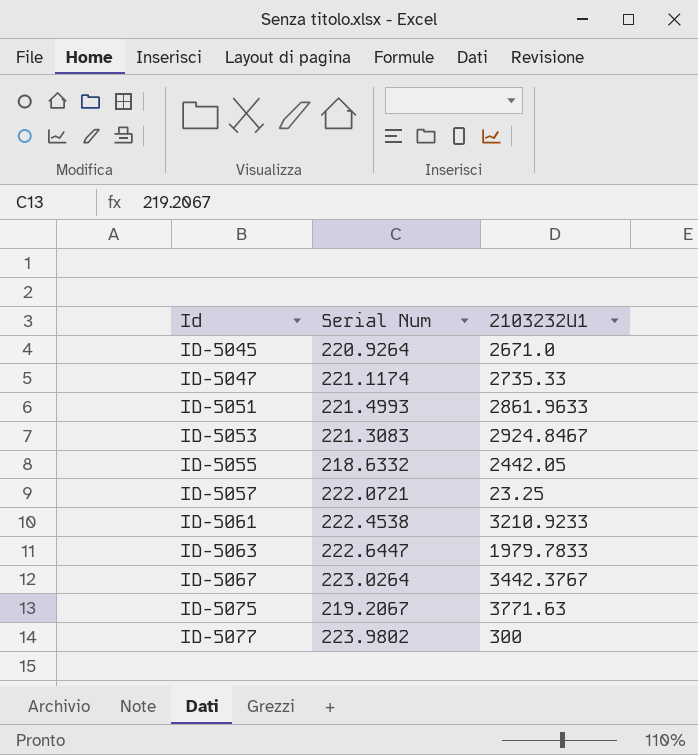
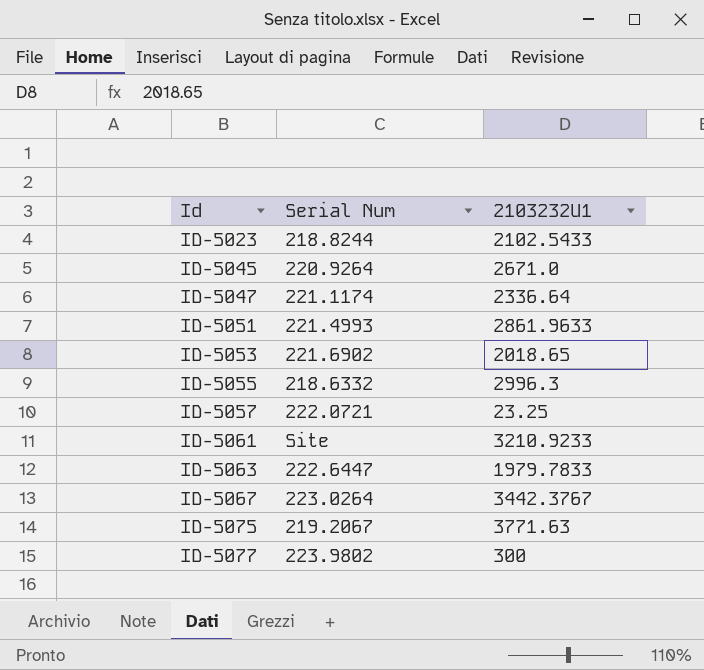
row ID-5023: none -> 218.8244 | 2102.5433
ID-5047 | 2103232U1: 2735.33 -> 2336.64
ID-5053 | Serial Num: 221.3083 -> 221.6902
ID-5053 | 2103232U1: 2924.8467 -> 2018.65
ID-5055 | 2103232U1: 2442.05 -> 2996.3
ID-5061 | Serial Num: 222.4538 -> Site

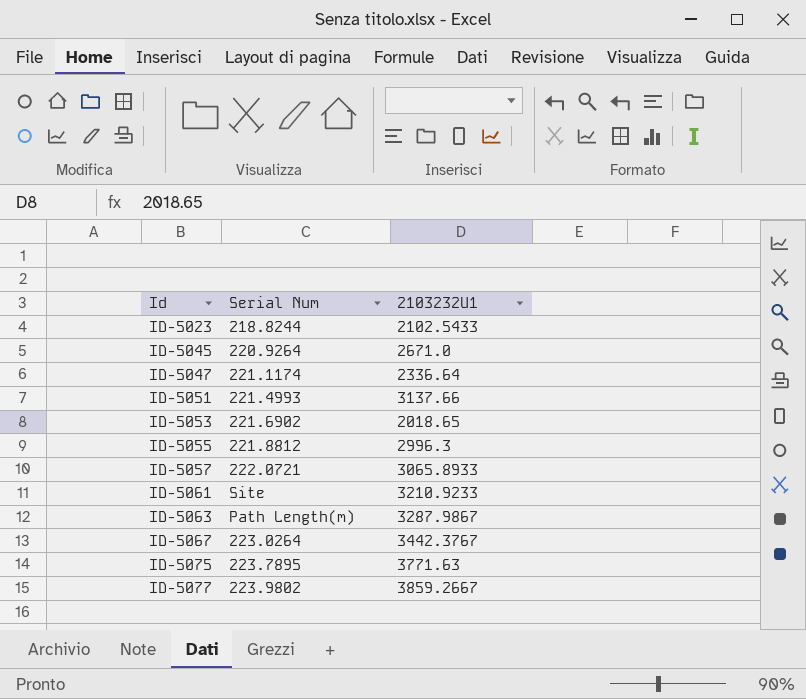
ID-5051 | 2103232U1: 2861.9633 -> 3137.66
ID-5055 | Serial Num: 218.6332 -> 221.8812
ID-5057 | 2103232U1: 23.25 -> 3065.8933
ID-5063 | Serial Num: 222.6447 -> Path Length(m)
ID-5063 | 2103232U1: 1979.7833 -> 3287.9867
ID-5075 | Serial Num: 219.2067 -> 223.7895
ID-5077 | 2103232U1: 300 -> 3859.2667

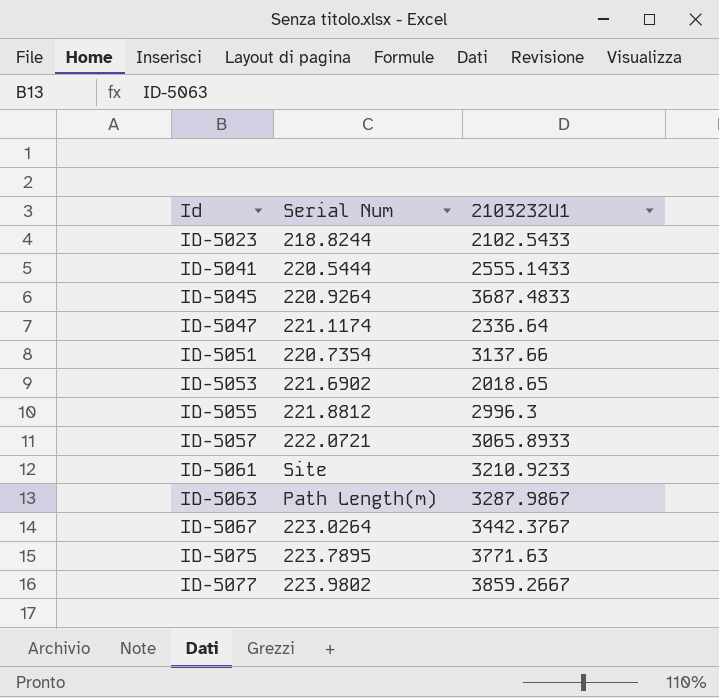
row ID-5041: none -> 220.5444 | 2555.1433
ID-5045 | 2103232U1: 2671.0 -> 3687.4833
ID-5051 | Serial Num: 221.4993 -> 220.7354

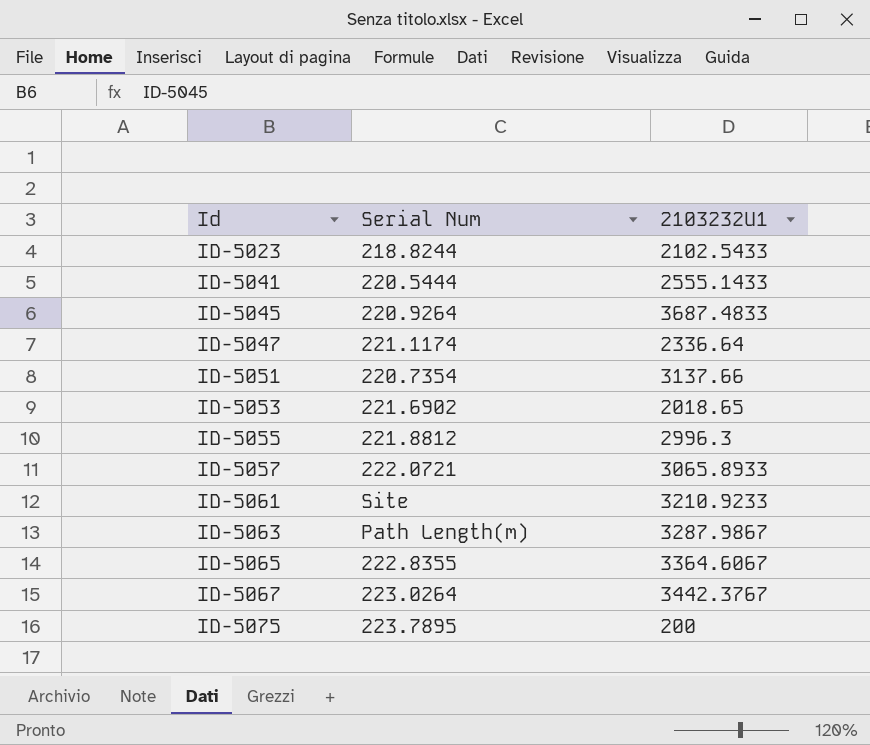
row ID-5077: 223.9802 | 3859.2667 -> none
row ID-5065: none -> 222.8355 | 3364.6067
ID-5075 | 2103232U1: 3771.63 -> 200

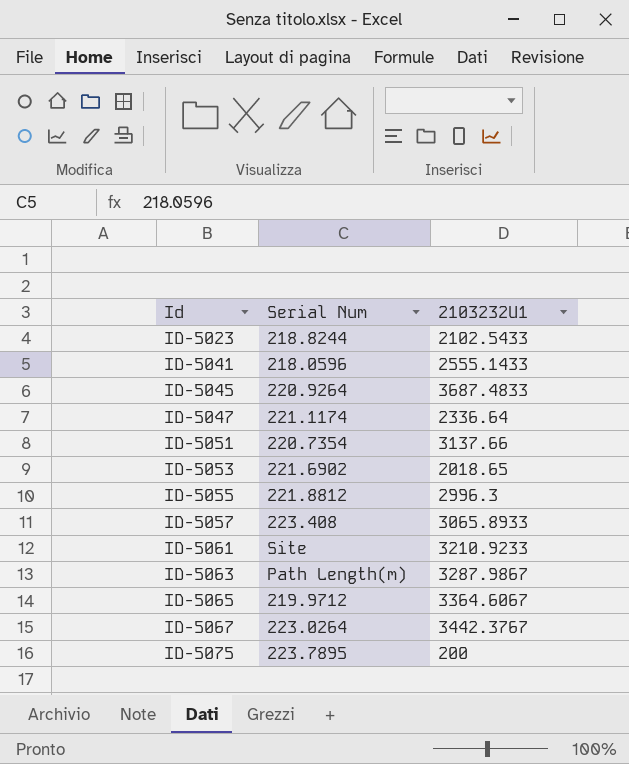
ID-5041 | Serial Num: 220.5444 -> 218.0596
ID-5057 | Serial Num: 222.0721 -> 223.408
ID-5065 | Serial Num: 222.8355 -> 219.9712

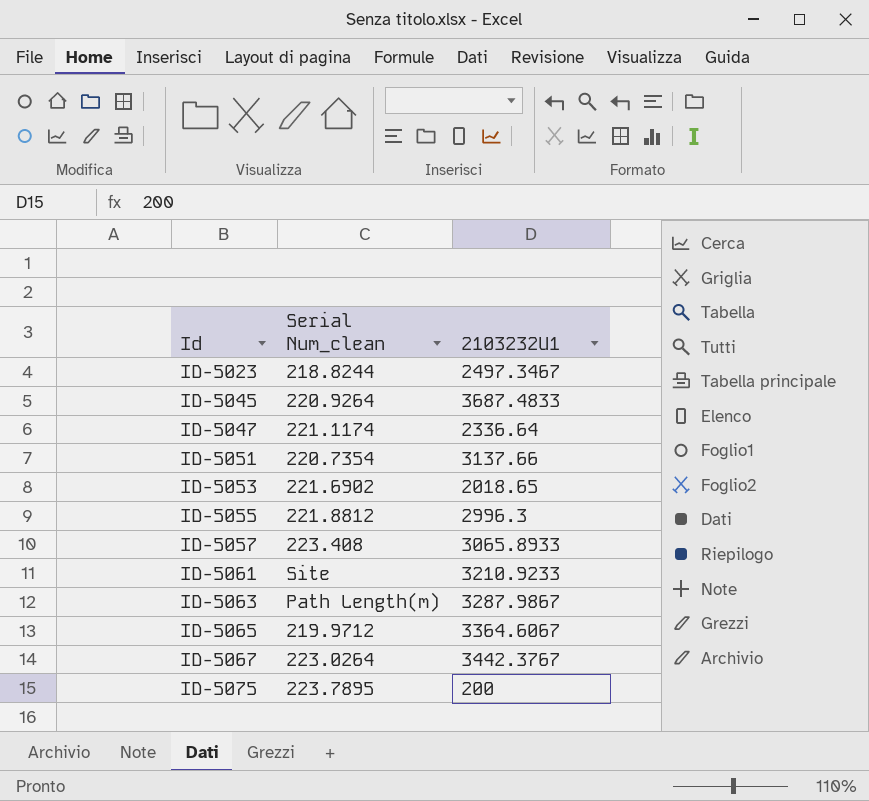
column name: Serial Num -> Serial Num_clean
row ID-5041: 218.0596 | 2555.1433 -> none
ID-5023 | 2103232U1: 2102.5433 -> 2497.3467

